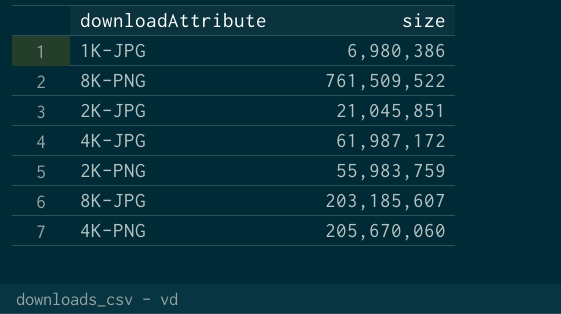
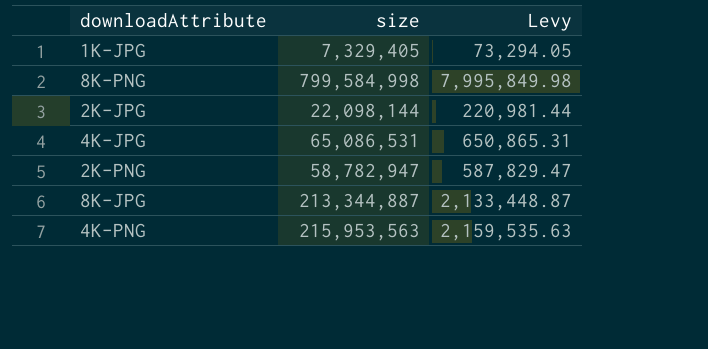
column Levy | formula: none -> [size] * 0.01
1K-JPG | size: 6,980,386 -> 7,329,405
8K-PNG | size: 761,509,522 -> 799,584,998
2K-JPG | size: 21,045,851 -> 22,098,144
4K-JPG | size: 61,987,172 -> 65,086,531
2K-PNG | size: 55,983,759 -> 58,782,947
8K-JPG | size: 203,185,607 -> 213,344,887
4K-PNG | size: 205,670,060 -> 215,953,563

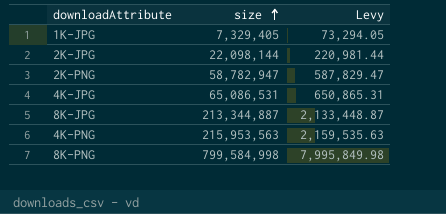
row order: none -> size ascending

